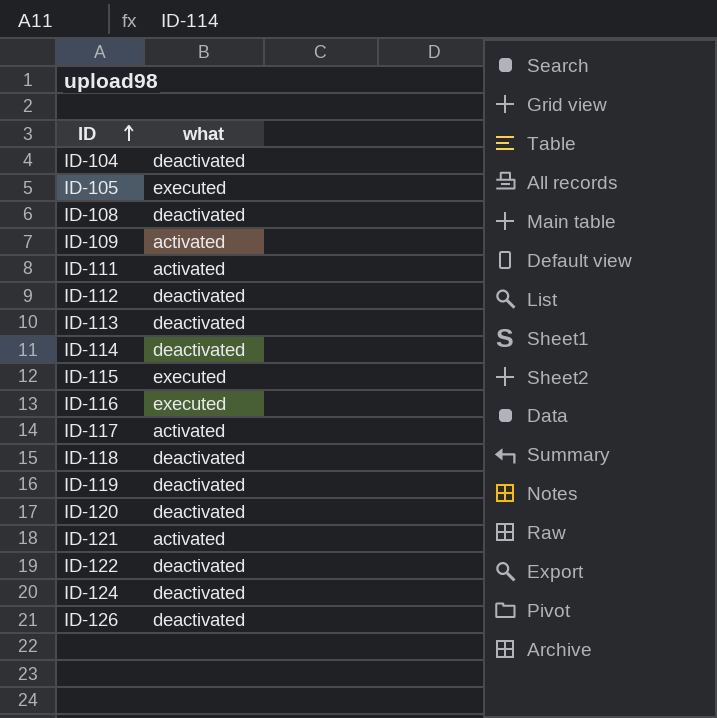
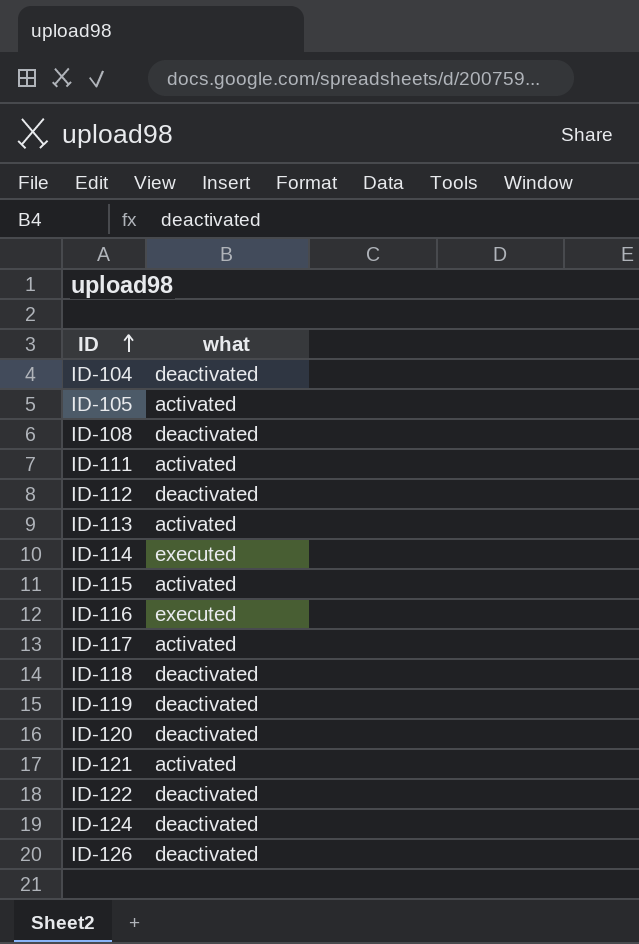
row ID-109: activated -> none
ID-105 | what: executed -> activated
ID-113 | what: deactivated -> activated
ID-114 | what: deactivated -> executed
ID-115 | what: executed -> activated

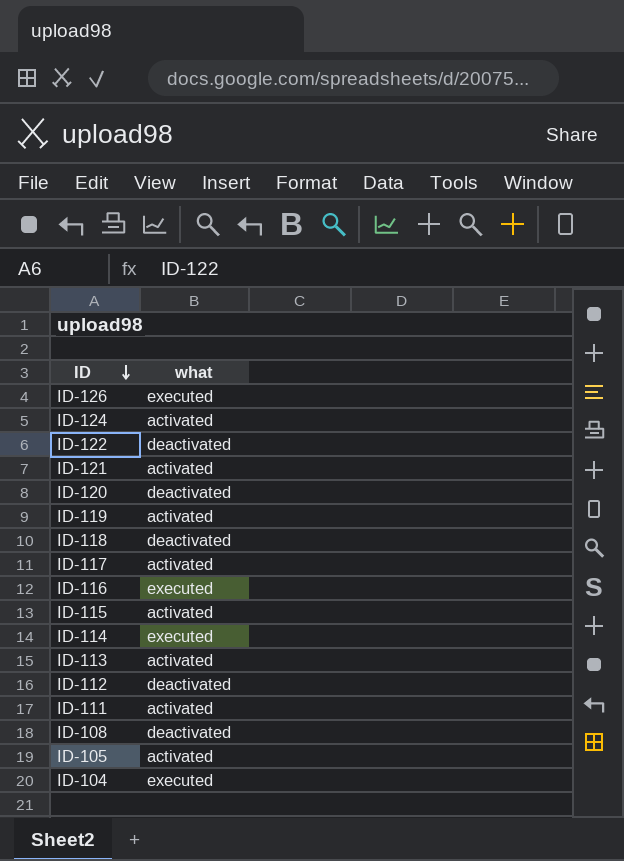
row order: ID ascending -> ID descending
ID-126 | what: deactivated -> executed
ID-124 | what: deactivated -> activated
ID-119 | what: deactivated -> activated
ID-104 | what: deactivated -> executed

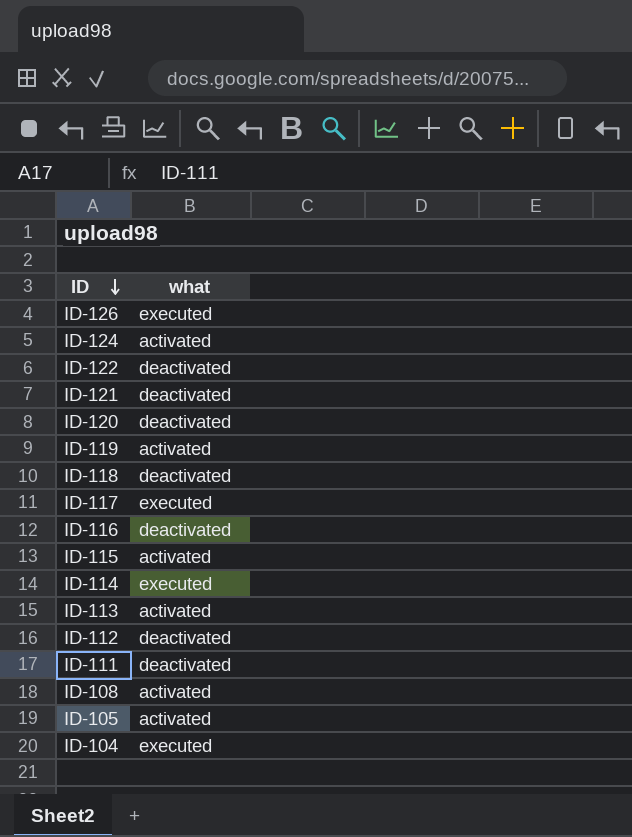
ID-121 | what: activated -> deactivated
ID-117 | what: activated -> executed
ID-116 | what: executed -> deactivated
ID-111 | what: activated -> deactivated
ID-108 | what: deactivated -> activated

